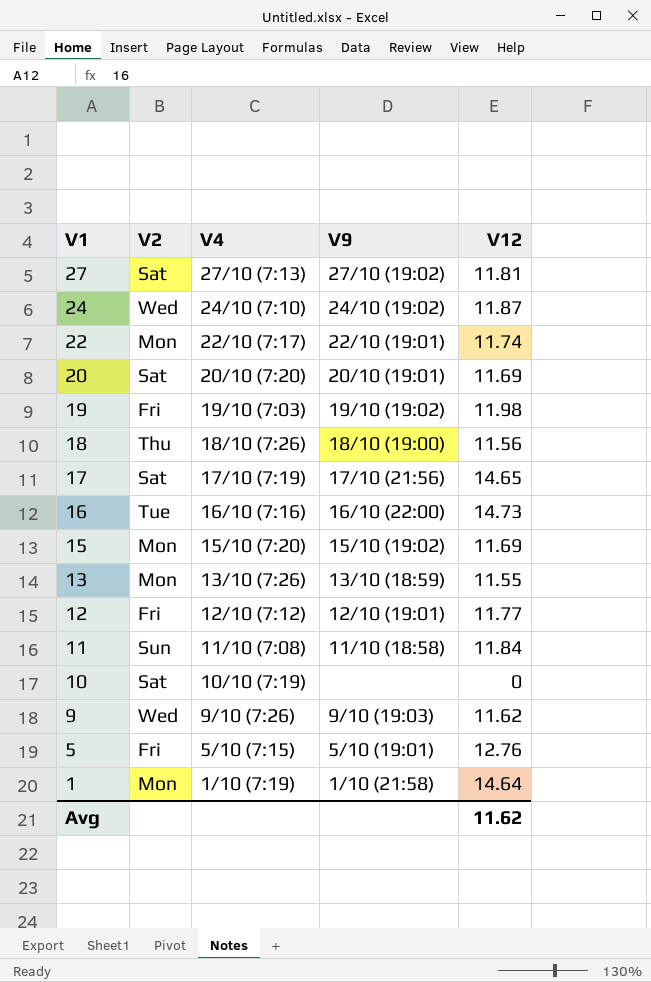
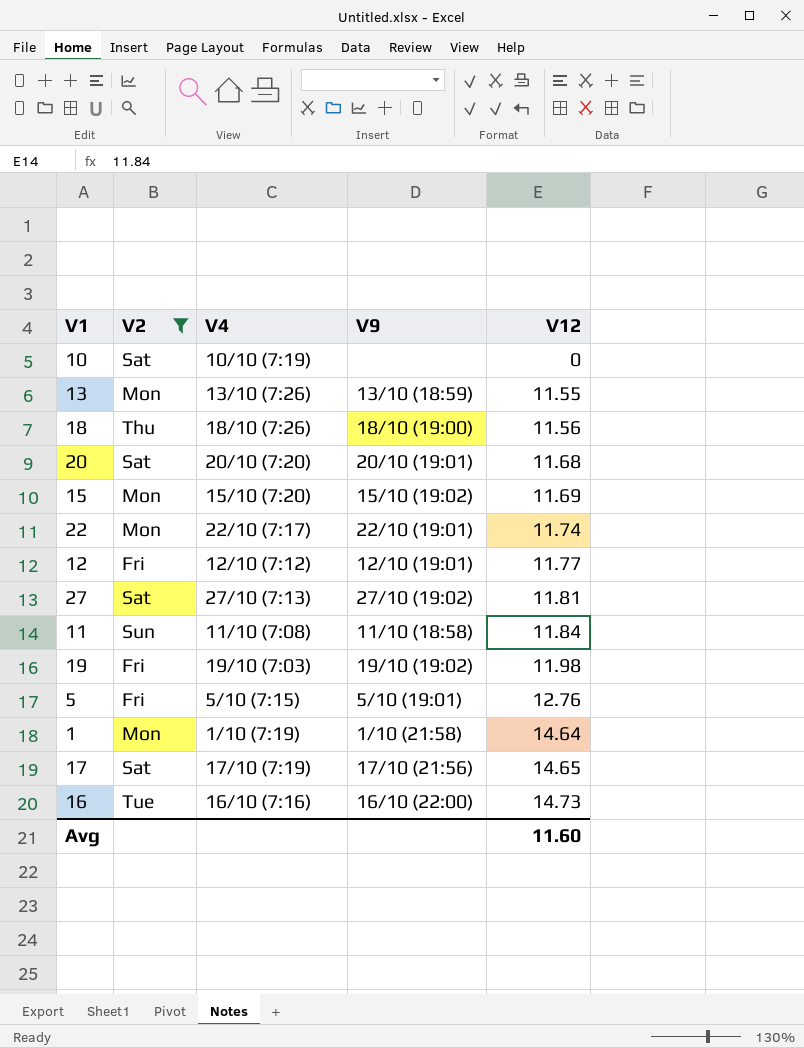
filter: none -> V2 != Wed
row order: V1 descending -> V12 ascending
20 | V12: 11.69 -> 11.68
Avg | V12: 11.62 -> 11.60

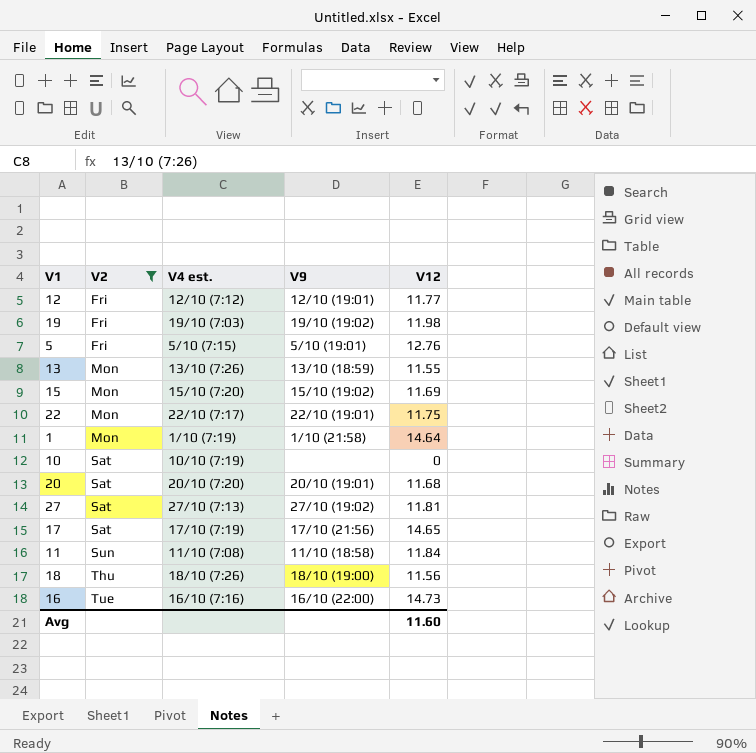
row order: V12 ascending -> V2 ascending
column name: V4 -> V4 est.
22 | V12: 11.74 -> 11.75

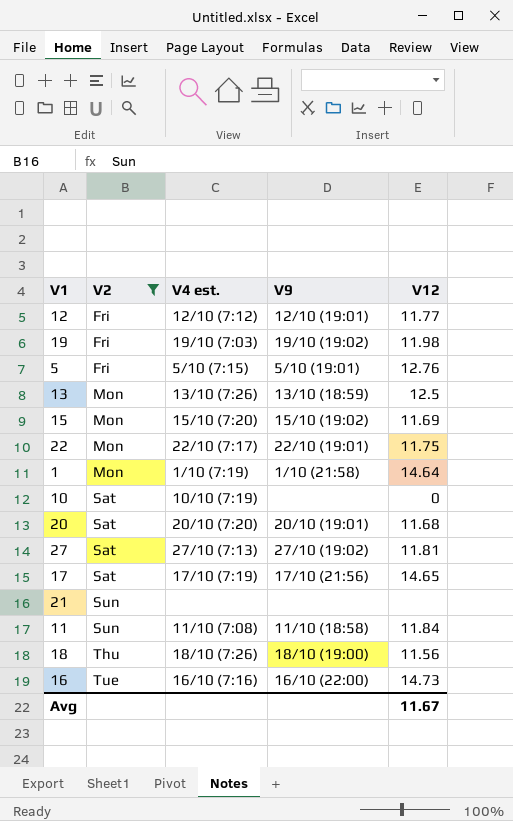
13 | V12: 11.55 -> 12.5
row 21: none -> Sun | none | none | none
Avg | V12: 11.60 -> 11.67

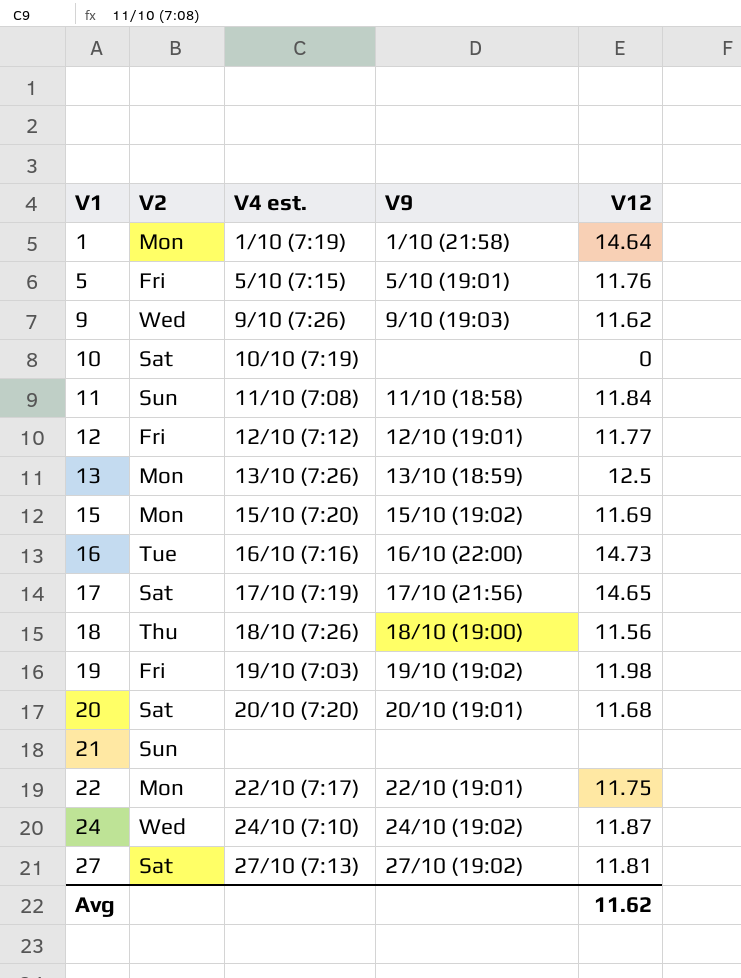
filter: V2 != Wed -> none
row order: V2 ascending -> V1 ascending
5 | V12: 12.76 -> 11.76
Avg | V12: 11.67 -> 11.62

